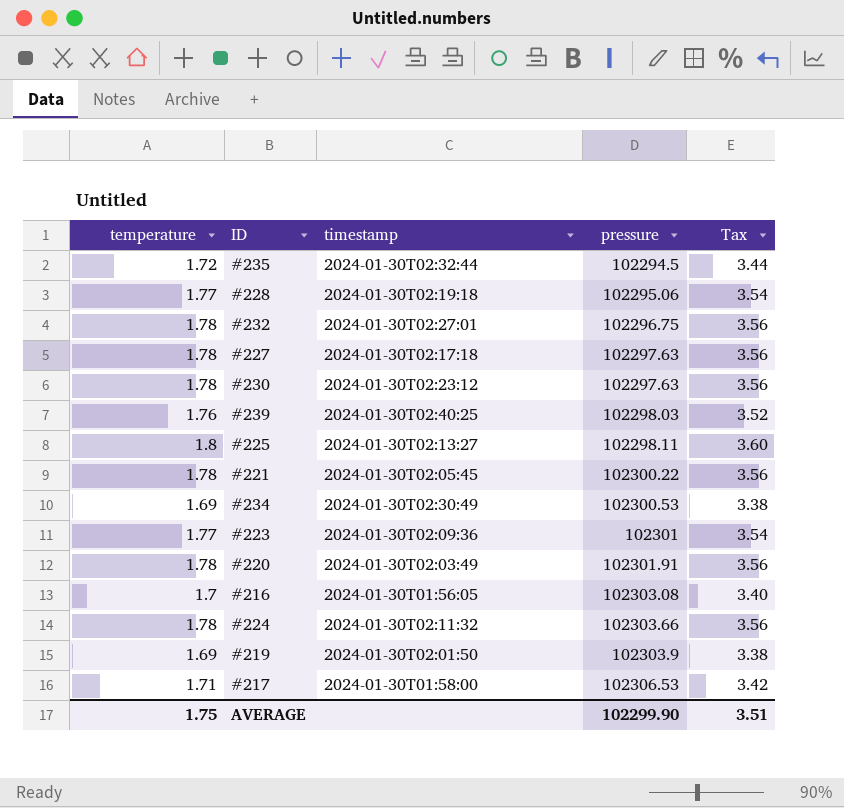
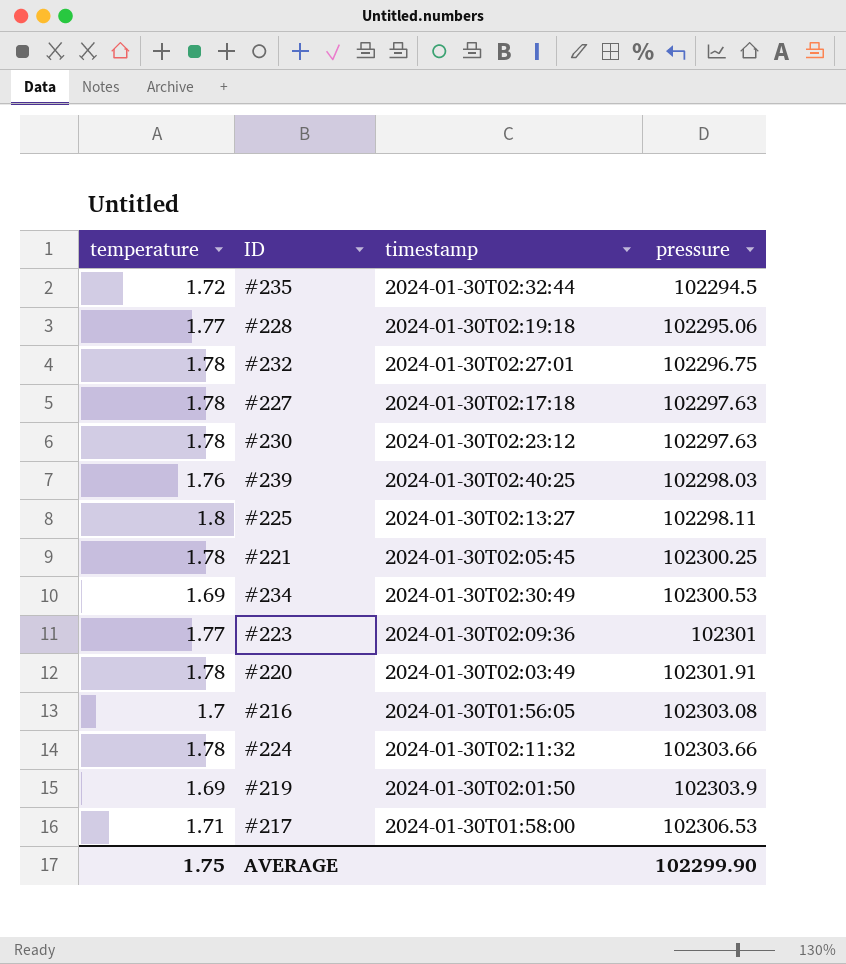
column Tax | formula: [temperature] * 2 -> none
#221 | pressure: 102300.22 -> 102300.25

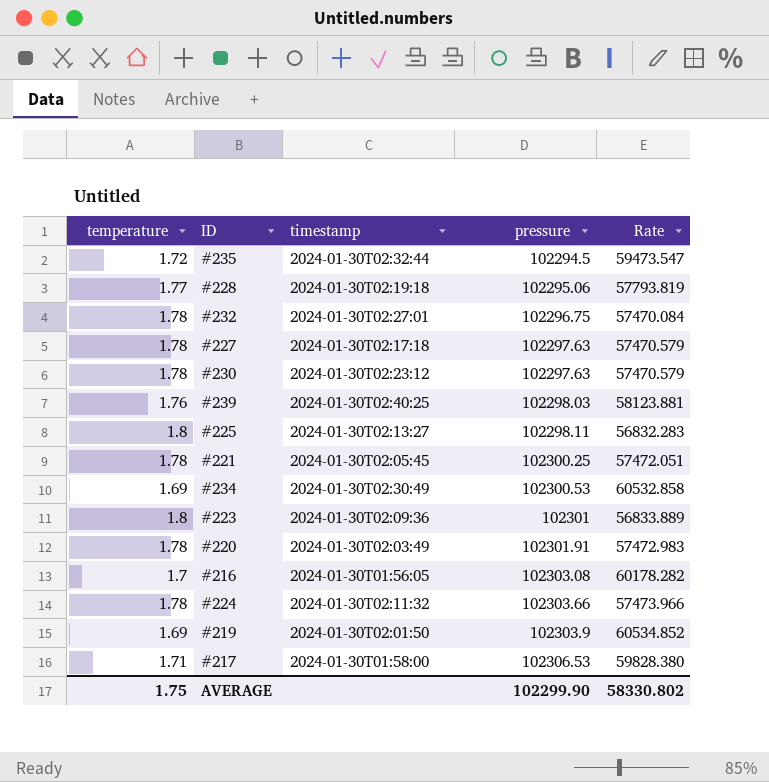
column Rate | formula: none -> [pressure] / [temperature]
#223 | temperature: 1.77 -> 1.8

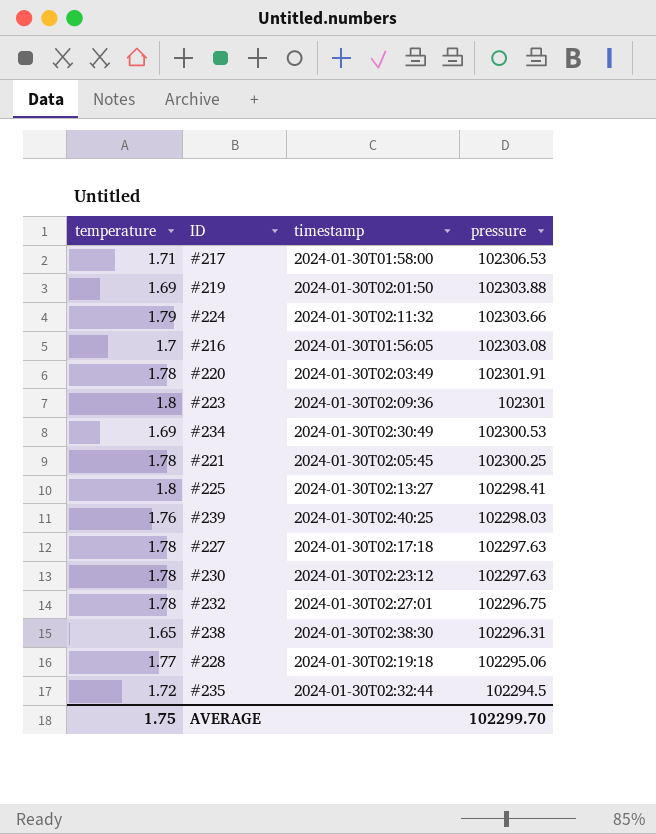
row order: pressure ascending -> pressure descending
column Rate | formula: [pressure] / [temperature] -> none
#219 | pressure: 102303.9 -> 102303.88
#224 | temperature: 1.78 -> 1.79
#225 | pressure: 102298.11 -> 102298.41
row #238: none -> 1.65 | 2024-01-30T02:38:30 | 102296.31
AVERAGE | pressure: 102299.90 -> 102299.70

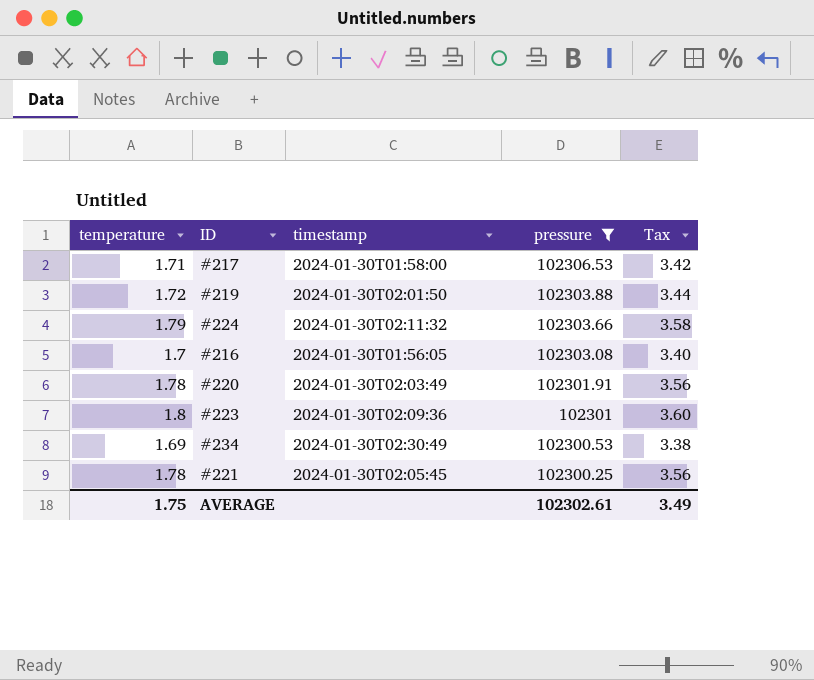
filter: none -> pressure >= 102300.25
column Tax | formula: none -> [temperature] * 2
#219 | temperature: 1.69 -> 1.72
AVERAGE | pressure: 102299.70 -> 102302.61

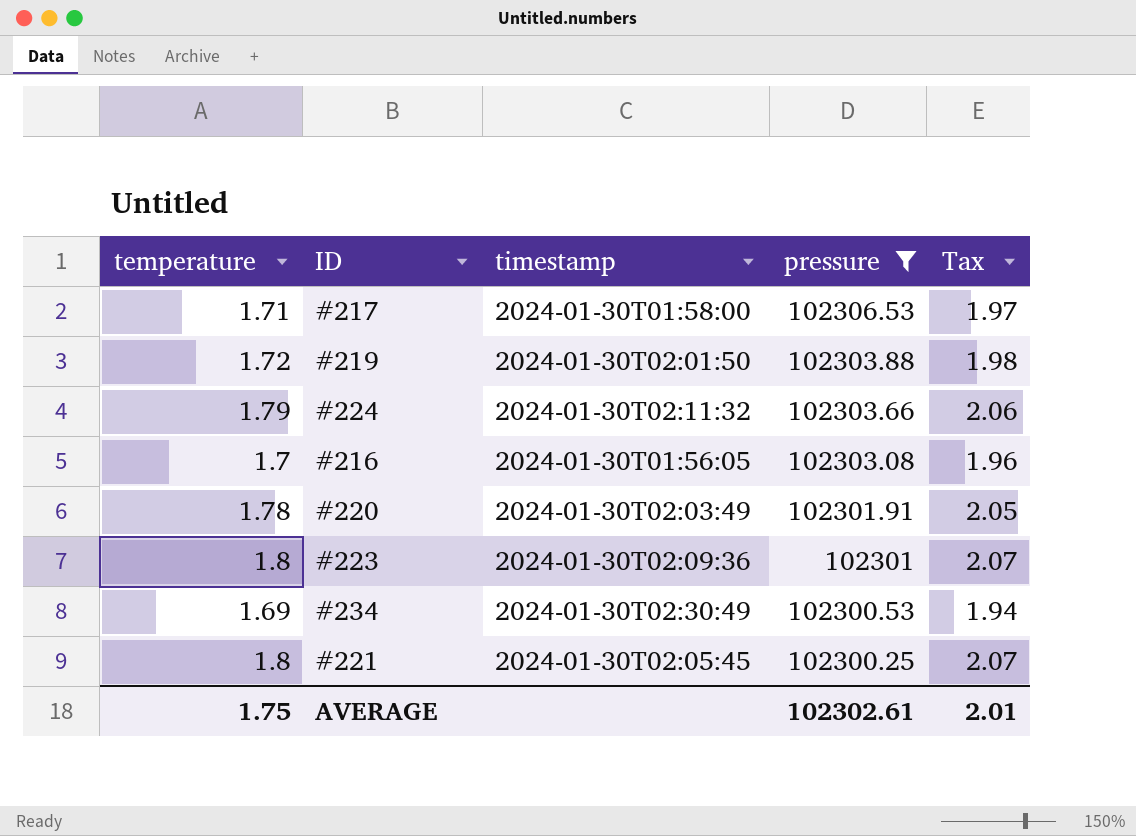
column Tax | formula: [temperature] * 2 -> [temperature] * 1.15
#221 | temperature: 1.78 -> 1.8
AVERAGE | Tax: 3.49 -> 2.01

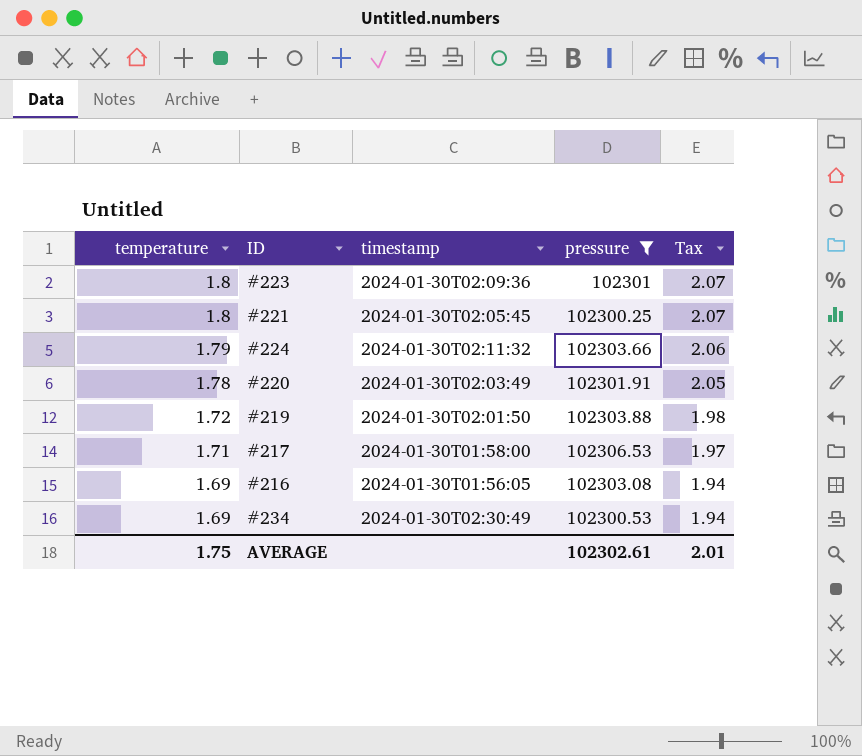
row order: pressure descending -> temperature descending
#216 | temperature: 1.7 -> 1.69
#216 | Tax: 1.96 -> 1.94

